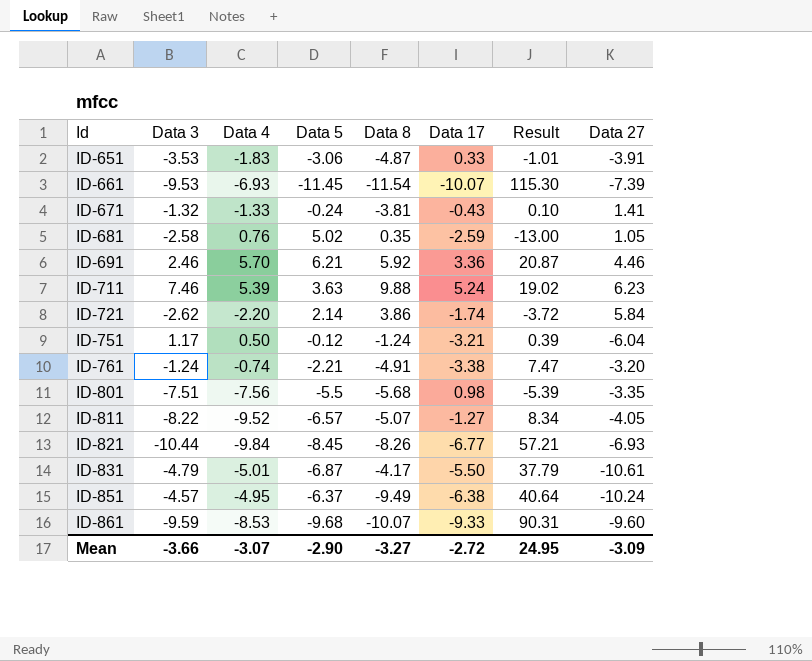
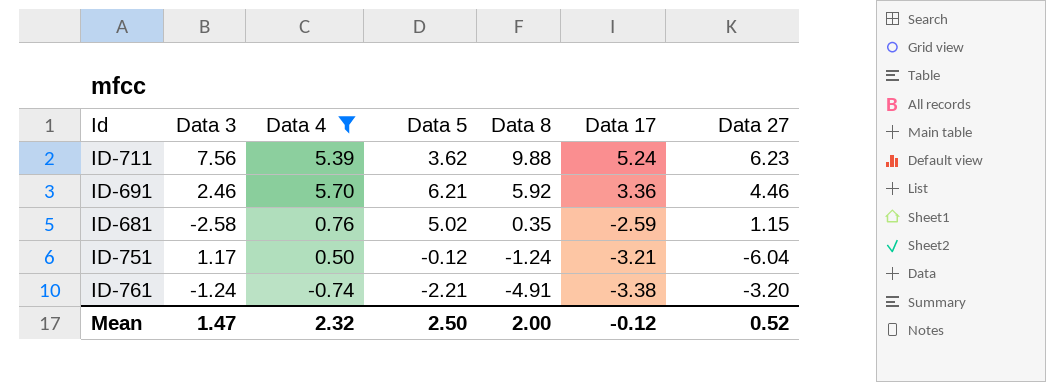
filter: none -> Data 4 >= -0.74
row order: Id ascending -> Data 8 descending
column Result | formula: [Data 5] * [Data 17] -> none
ID-711 | Data 3: 7.46 -> 7.56
ID-711 | Data 5: 3.63 -> 3.62
ID-681 | Data 27: 1.05 -> 1.15
Mean | Data 3: -3.66 -> 1.47
Mean | Data 4: -3.07 -> 2.32
Mean | Data 5: -2.90 -> 2.50
Mean | Data 8: -3.27 -> 2.00
Mean | Data 17: -2.72 -> -0.12
Mean | Data 27: -3.09 -> 0.52

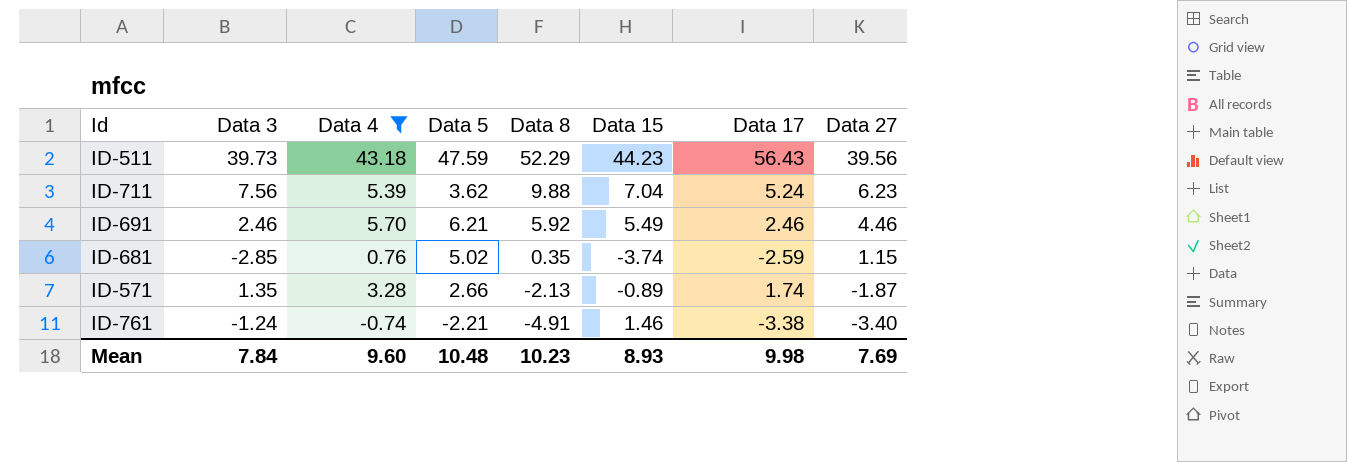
column Data 15 | position: none -> 6
row ID-751: 1.17 | 0.50 | -0.12 | -1.24 | -3.21 | -6.04 -> none
row ID-511: none -> 39.73 | 43.18 | 47.59 | 52.29 | 44.23 | 56.43 | 39.56
ID-691 | Data 17: 3.36 -> 2.46
ID-681 | Data 3: -2.58 -> -2.85
row ID-571: none -> 1.35 | 3.28 | 2.66 | -2.13 | -0.89 | 1.74 | -1.87
ID-761 | Data 27: -3.20 -> -3.40
Mean | Data 3: 1.47 -> 7.84
Mean | Data 4: 2.32 -> 9.60
Mean | Data 5: 2.50 -> 10.48
Mean | Data 8: 2.00 -> 10.23
Mean | Data 17: -0.12 -> 9.98
Mean | Data 27: 0.52 -> 7.69

